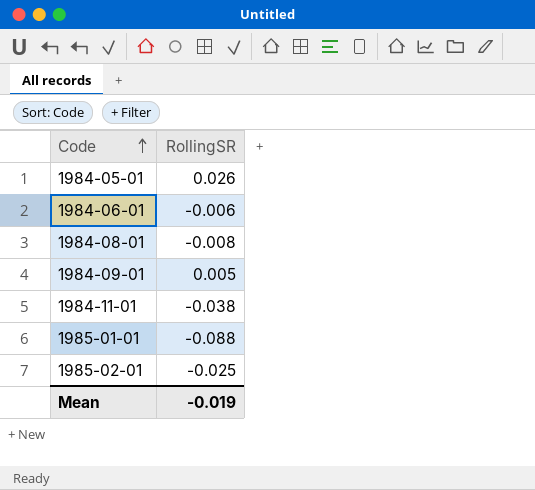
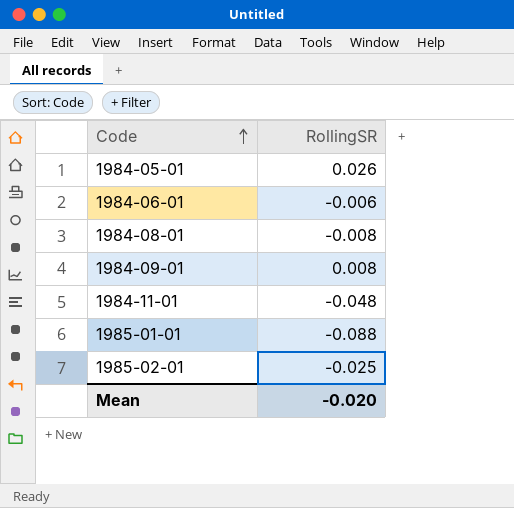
1984-09-01 | RollingSR: 0.005 -> 0.008
1984-11-01 | RollingSR: -0.038 -> -0.048
Mean | RollingSR: -0.019 -> -0.020

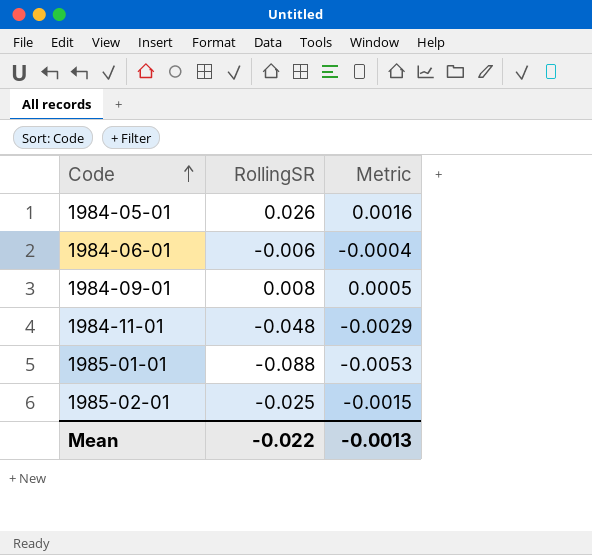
column Metric | formula: none -> [RollingSR] * 0.06
row 1984-08-01: -0.008 -> none
Mean | RollingSR: -0.020 -> -0.022

